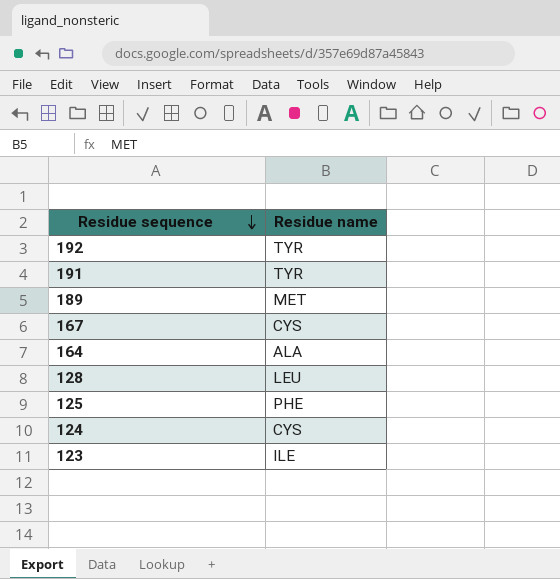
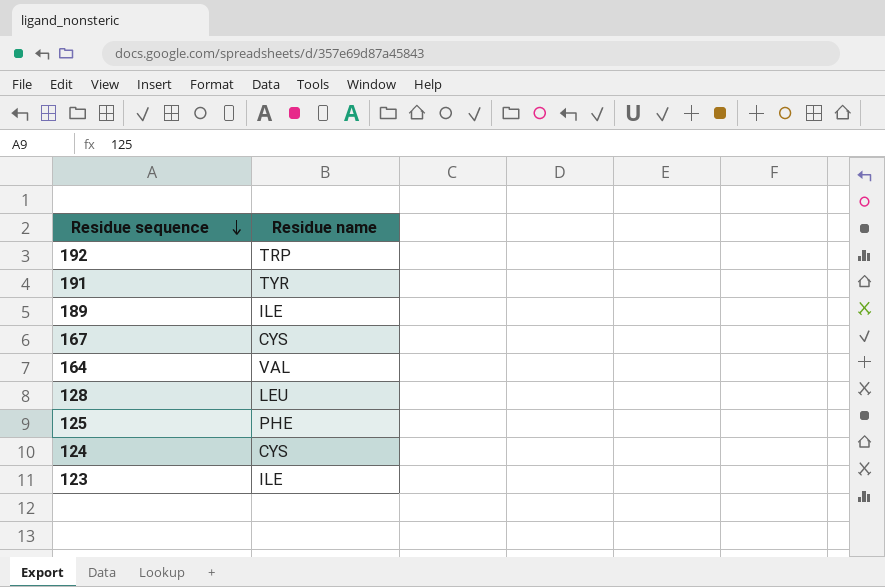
192 | Residue name: TYR -> TRP
189 | Residue name: MET -> ILE
164 | Residue name: ALA -> VAL

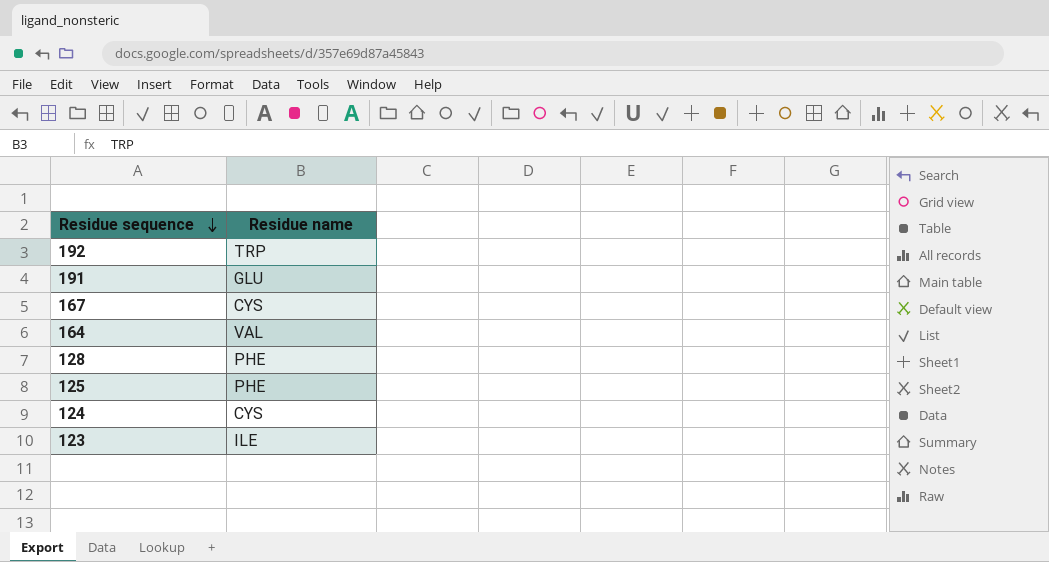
row 189: ILE -> none
191 | Residue name: TYR -> GLU
128 | Residue name: LEU -> PHE

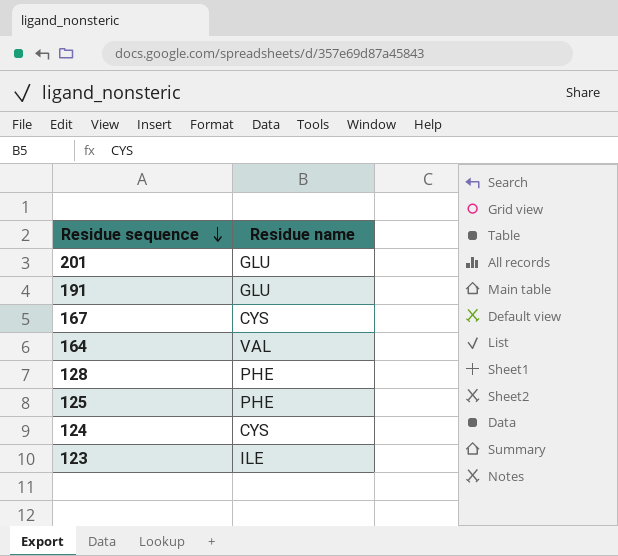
row 192: TRP -> none
row 201: none -> GLU

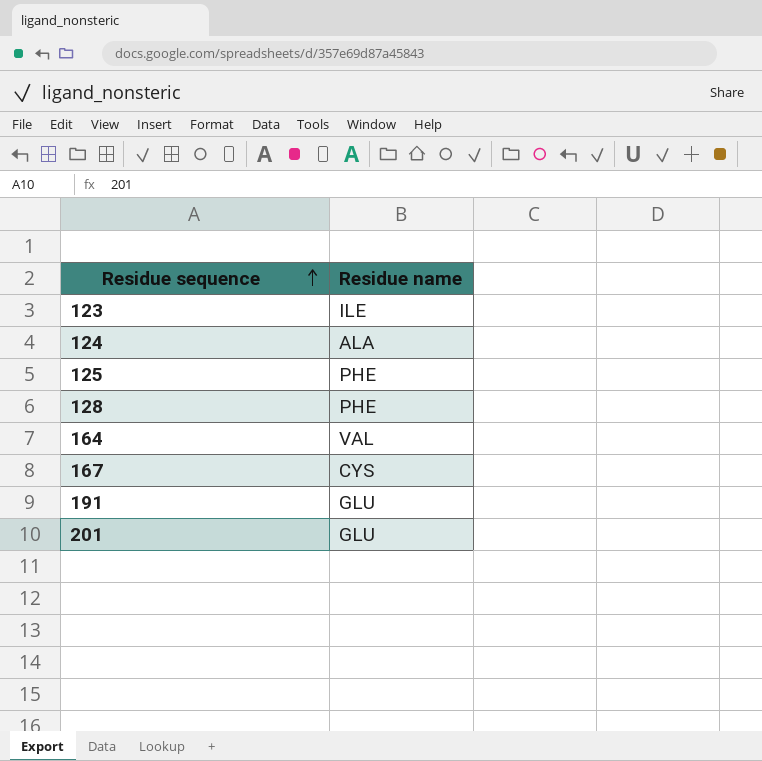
row order: Residue sequence descending -> Residue sequence ascending
124 | Residue name: CYS -> ALA

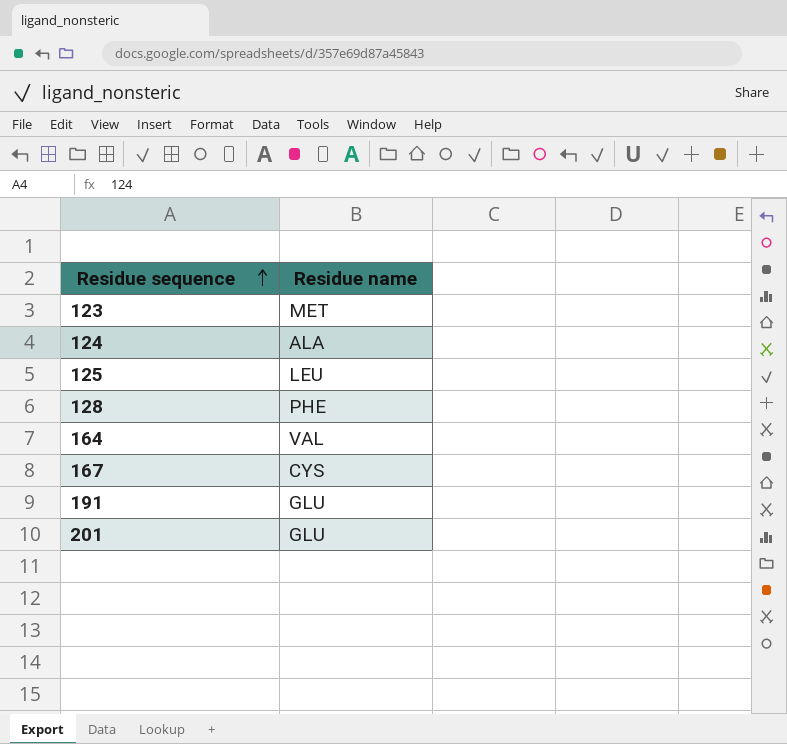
123 | Residue name: ILE -> MET
125 | Residue name: PHE -> LEU

